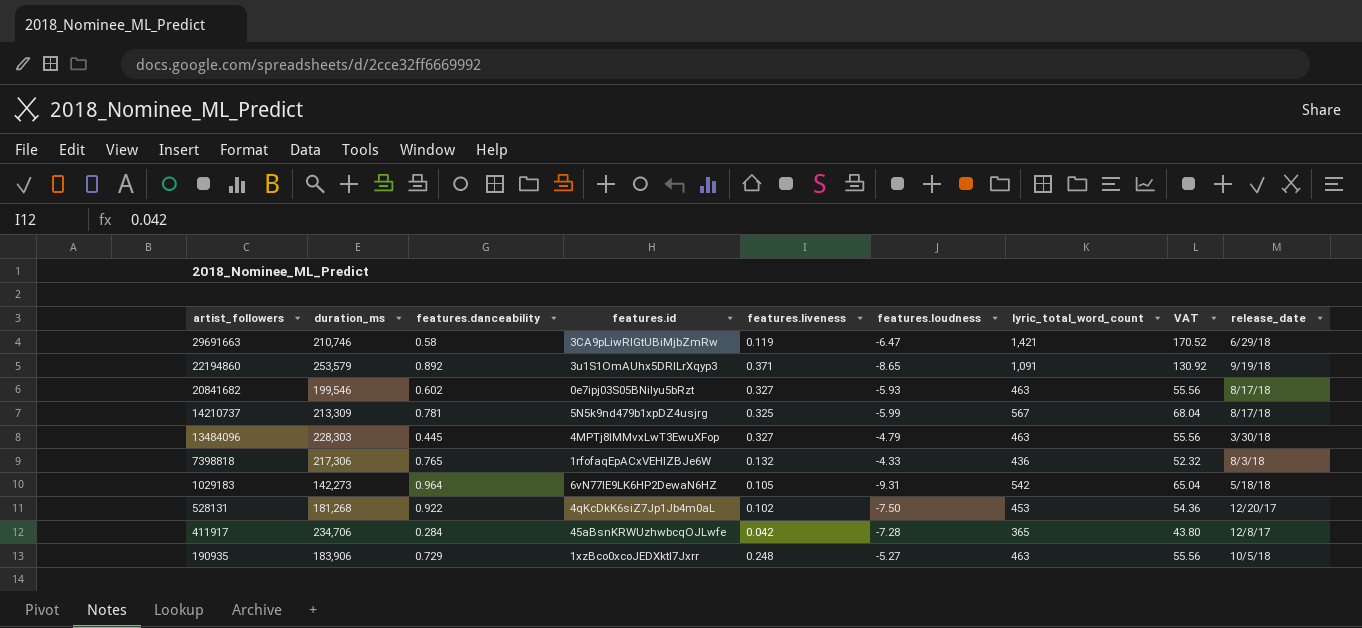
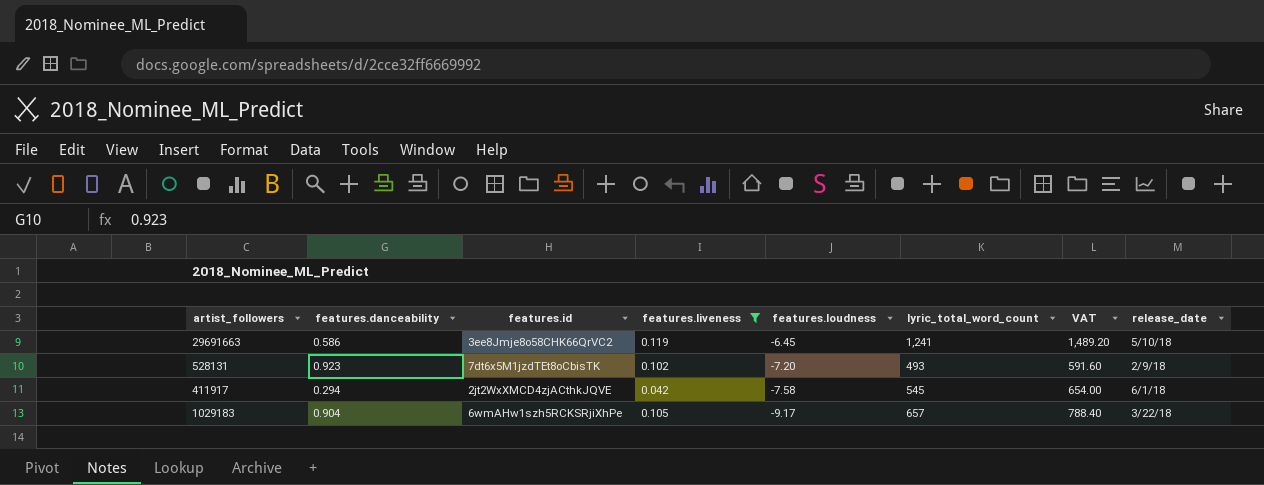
filter: none -> features.liveness <= 0.119
row order: artist_followers descending -> features.loudness descending
column duration_ms | position: 2 -> none
column VAT | formula: [lyric_total_word_count] * 0.12 -> [lyric_total_word_count] * 1.2
29691663 | features.danceability: 0.58 -> 0.586
29691663 | features.id: 3CA9pLiwRIGtUBiMjbZmRw -> 3ee8Jmje8o58CHK66QrVC2
29691663 | features.loudness: -6.47 -> -6.45
29691663 | lyric_total_word_count: 1,421 -> 1,241
29691663 | release_date: 6/29/18 -> 5/10/18
528131 | features.danceability: 0.922 -> 0.923
528131 | features.id: 4qKcDkK6siZ7Jp1Jb4m0aL -> 7dt6x5M1jzdTEt8oCbisTK
528131 | features.loudness: -7.50 -> -7.20
528131 | lyric_total_word_count: 453 -> 493
528131 | release_date: 12/20/17 -> 2/9/18
411917 | features.danceability: 0.284 -> 0.294
411917 | features.id: 45aBsnKRWUzhwbcqOJLwfe -> 2jt2WxXMCD4zjACthkJQVE
411917 | features.loudness: -7.28 -> -7.58
411917 | lyric_total_word_count: 365 -> 545
411917 | release_date: 12/8/17 -> 6/1/18
1029183 | features.danceability: 0.964 -> 0.904
1029183 | features.id: 6vN77lE9LK6HP2DewaN6HZ -> 6wmAHw1szh5RCKSRjiXhPe
1029183 | features.loudness: -9.31 -> -9.17
1029183 | lyric_total_word_count: 542 -> 657
1029183 | release_date: 5/18/18 -> 3/22/18

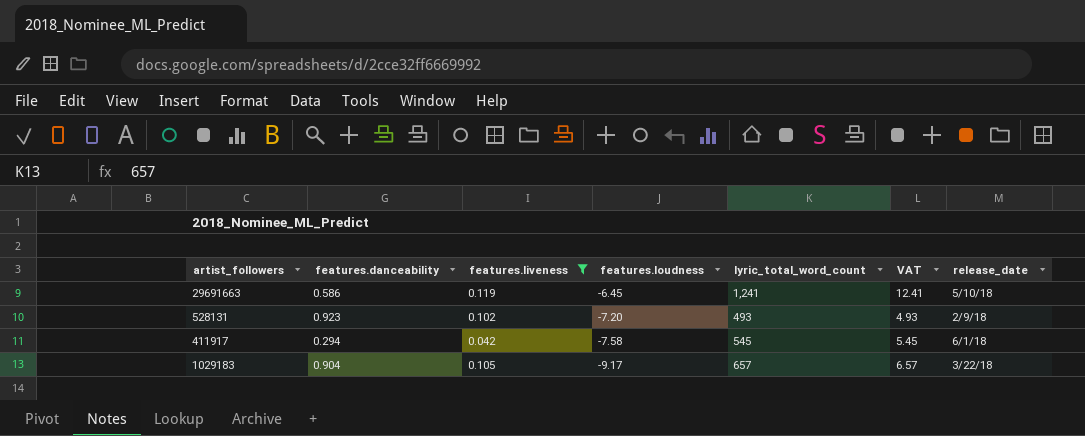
column features.id | position: 3 -> none
column VAT | formula: [lyric_total_word_count] * 1.2 -> [lyric_total_word_count] * 0.01

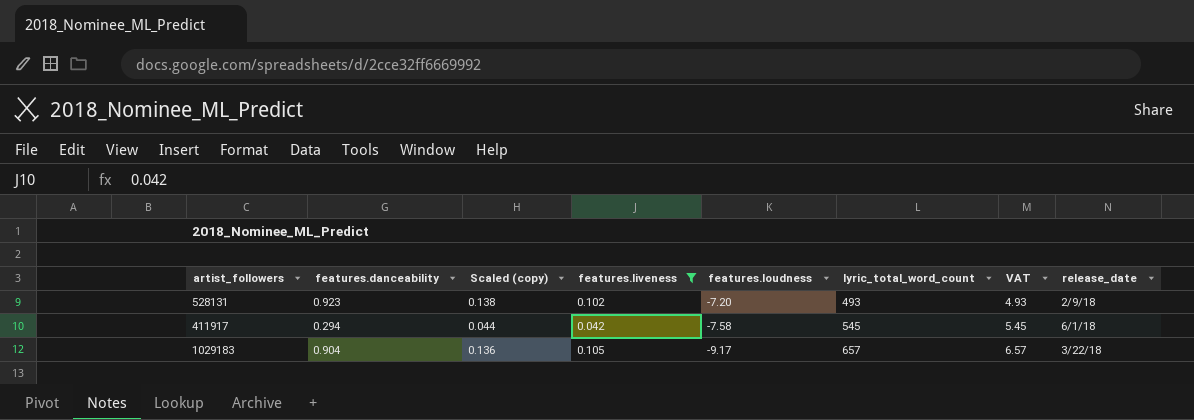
column Scaled (copy) | formula: none -> [features.danceability] * 0.15
row 29691663: 0.586 | 0.119 | -6.45 | 1,241 | 12.41 | 5/10/18 -> none

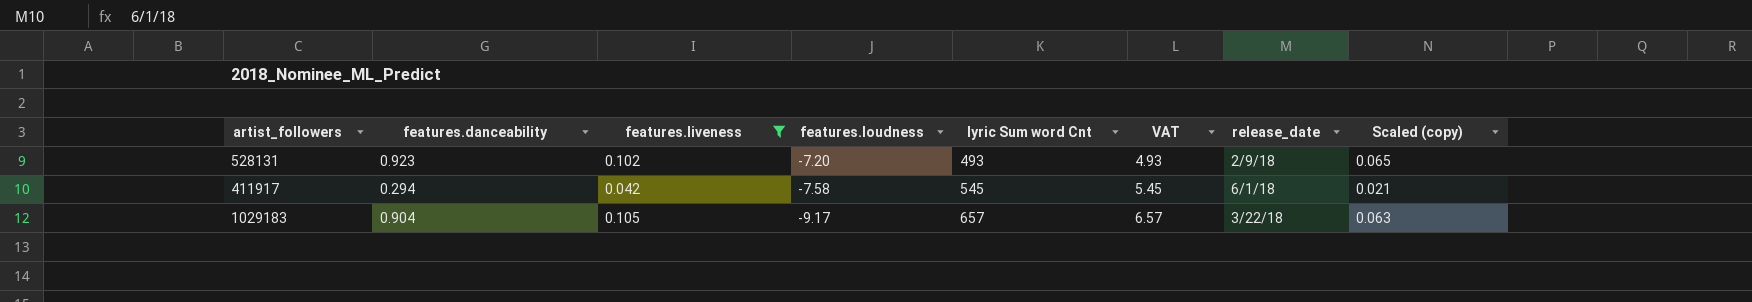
column name: lyric_total_word_count -> lyric Sum word Cnt
column Scaled (copy) | formula: [features.danceability] * 0.15 -> [features.danceability] * 0.07
column Scaled (copy) | position: 3 -> 8

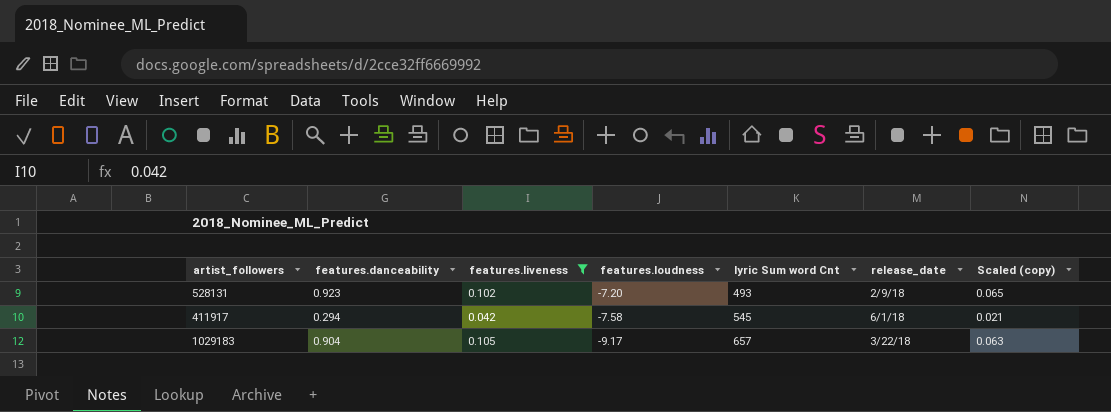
column VAT | formula: [lyric Sum word Cnt] * 0.01 -> none

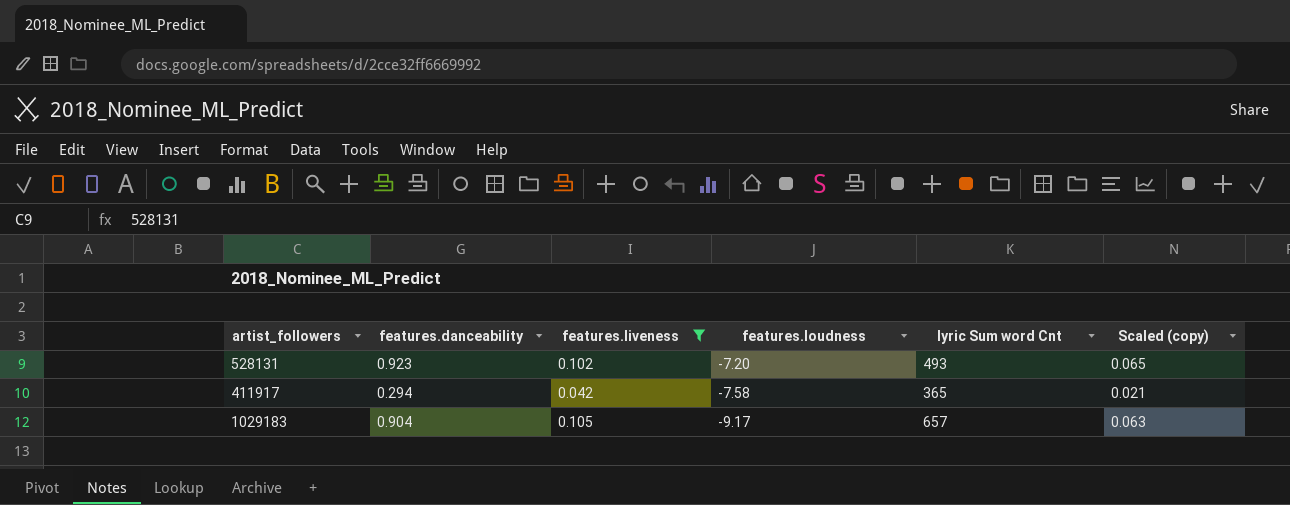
column release_date | position: 6 -> none
411917 | lyric Sum word Cnt: 545 -> 365

